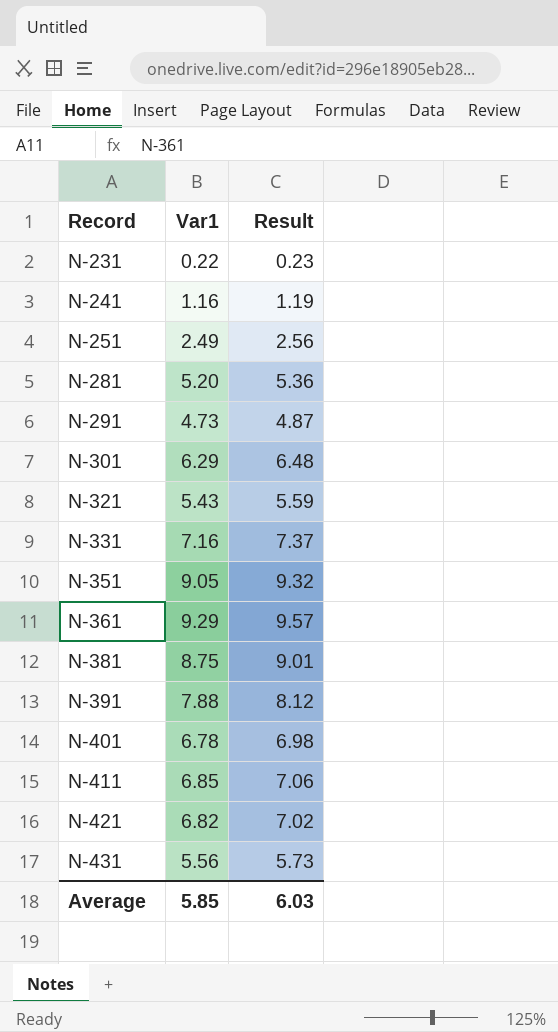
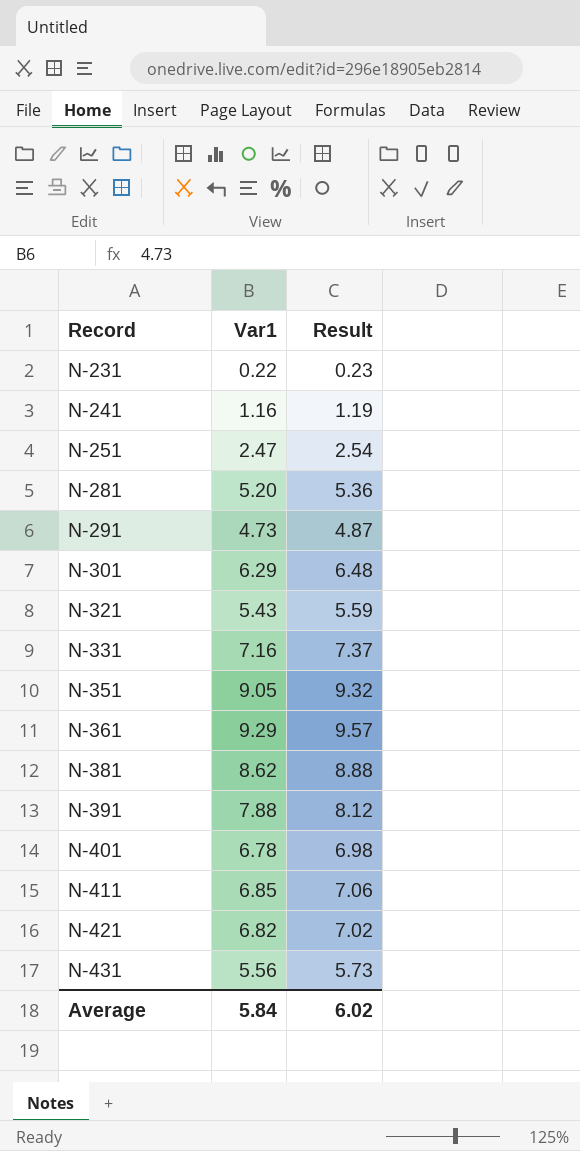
N-251 | Var1: 2.49 -> 2.47
N-251 | Result: 2.56 -> 2.54
N-381 | Var1: 8.75 -> 8.62
N-381 | Result: 9.01 -> 8.88
Average | Var1: 5.85 -> 5.84
Average | Result: 6.03 -> 6.02

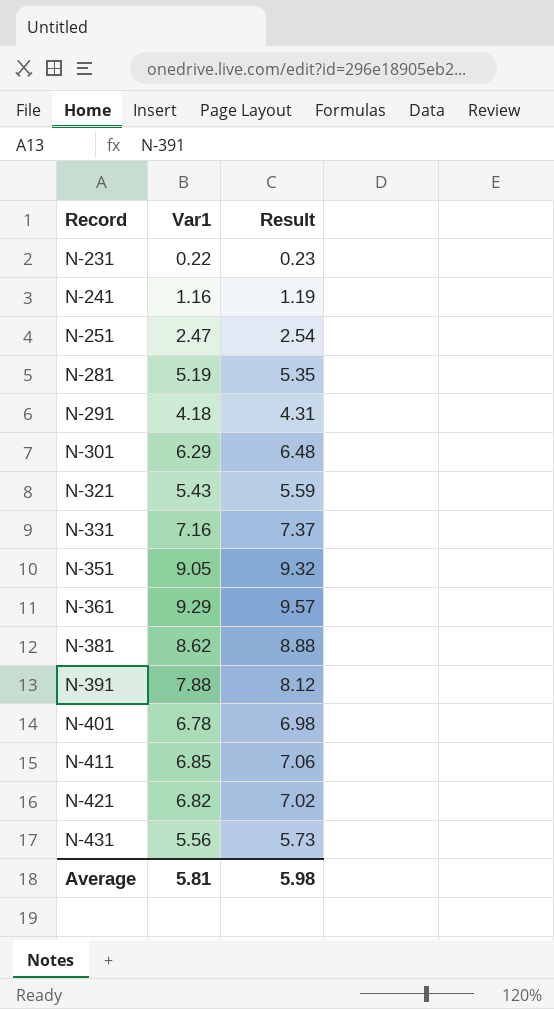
N-281 | Var1: 5.20 -> 5.19
N-281 | Result: 5.36 -> 5.35
N-291 | Var1: 4.73 -> 4.18
N-291 | Result: 4.87 -> 4.31
Average | Var1: 5.84 -> 5.81
Average | Result: 6.02 -> 5.98

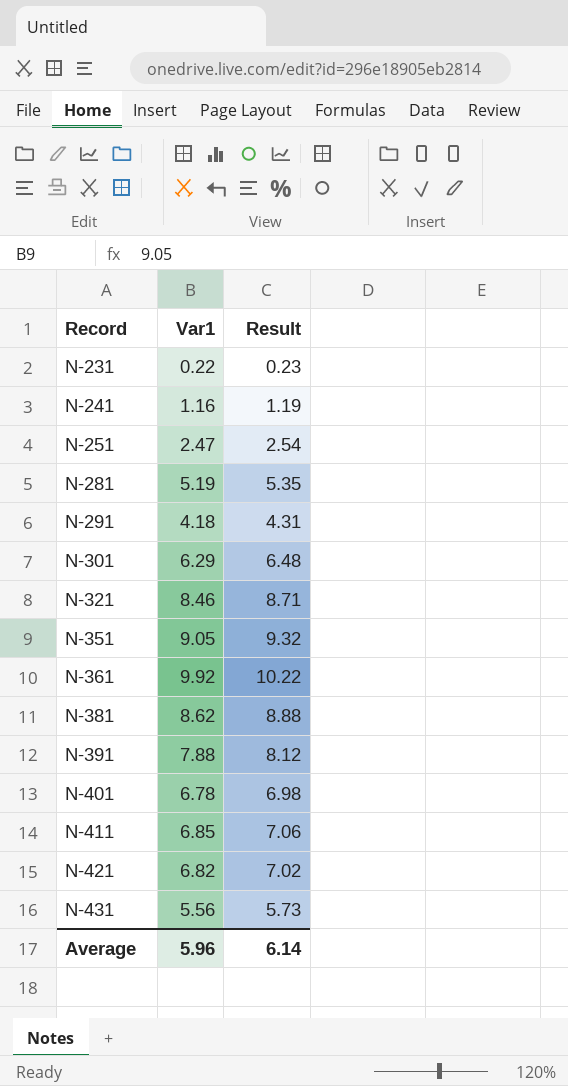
row N-331: 7.16 | 7.37 -> none
N-321 | Var1: 5.43 -> 8.46
N-321 | Result: 5.59 -> 8.71
N-361 | Var1: 9.29 -> 9.92
N-361 | Result: 9.57 -> 10.22
Average | Var1: 5.81 -> 5.96
Average | Result: 5.98 -> 6.14

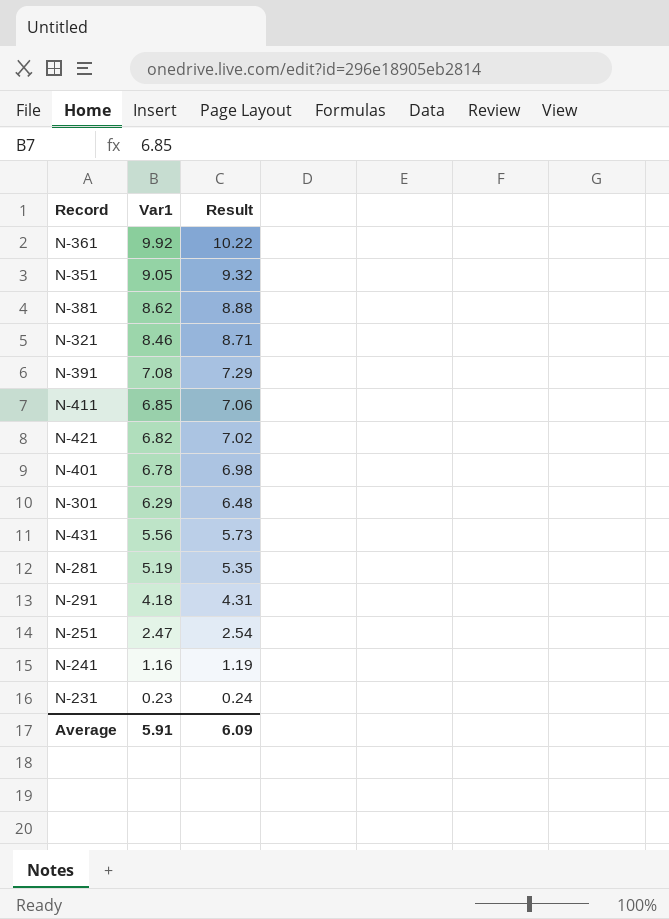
row order: Record ascending -> Var1 descending
N-391 | Var1: 7.88 -> 7.08
N-391 | Result: 8.12 -> 7.29
N-231 | Var1: 0.22 -> 0.23
N-231 | Result: 0.23 -> 0.24
Average | Var1: 5.96 -> 5.91
Average | Result: 6.14 -> 6.09

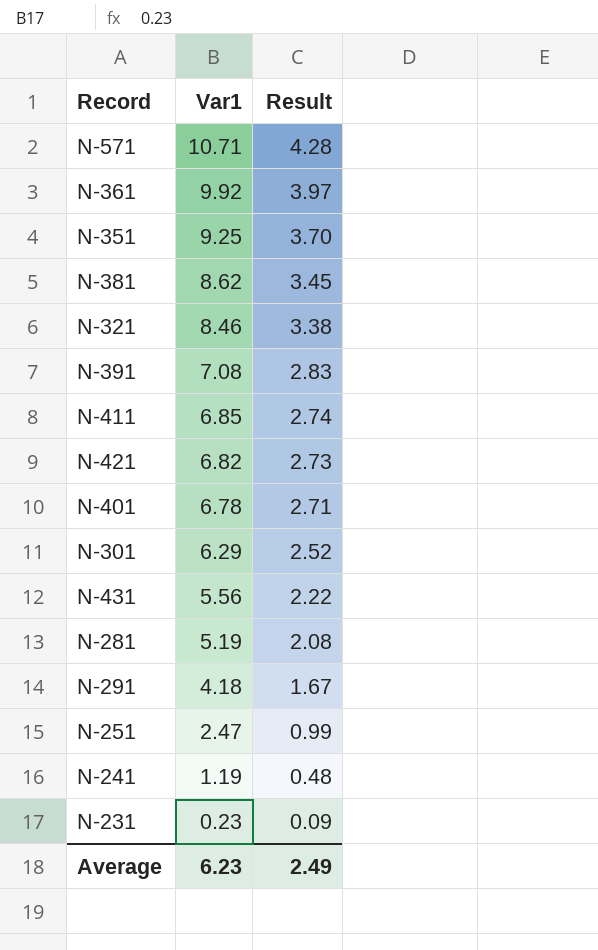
column Result | formula: [Var1] * 1.03 -> [Var1] * 0.4
row N-571: none -> 10.71 | 4.28
N-351 | Var1: 9.05 -> 9.25
N-241 | Var1: 1.16 -> 1.19
Average | Var1: 5.91 -> 6.23
Average | Result: 6.09 -> 2.49

